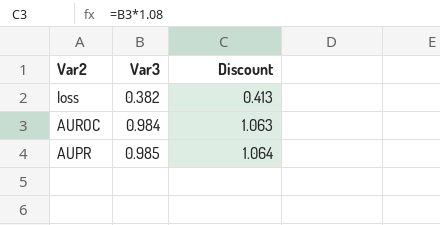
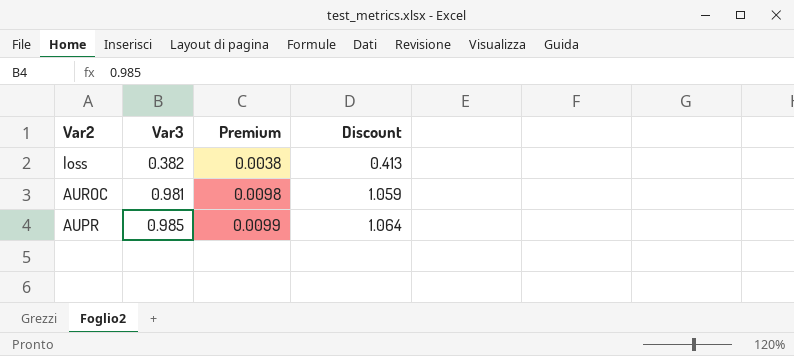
column Premium | formula: none -> [Var3] * 0.01
AUROC | Var3: 0.984 -> 0.981
AUROC | Discount: 1.063 -> 1.059

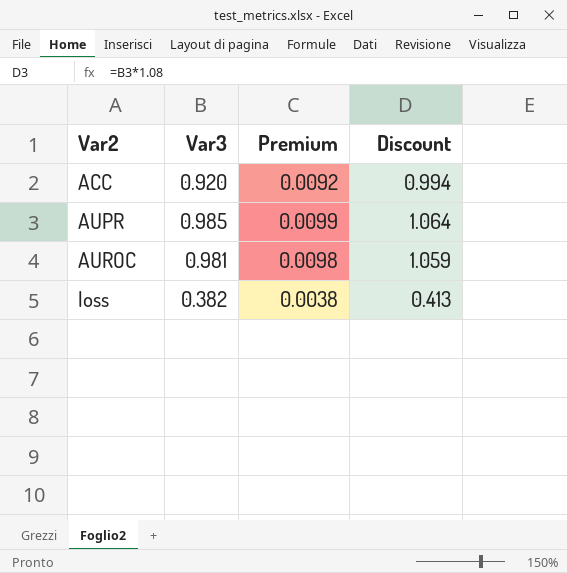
row order: Var2 descending -> Var2 ascending
row ACC: none -> 0.920 | 0.0092 | 0.994

